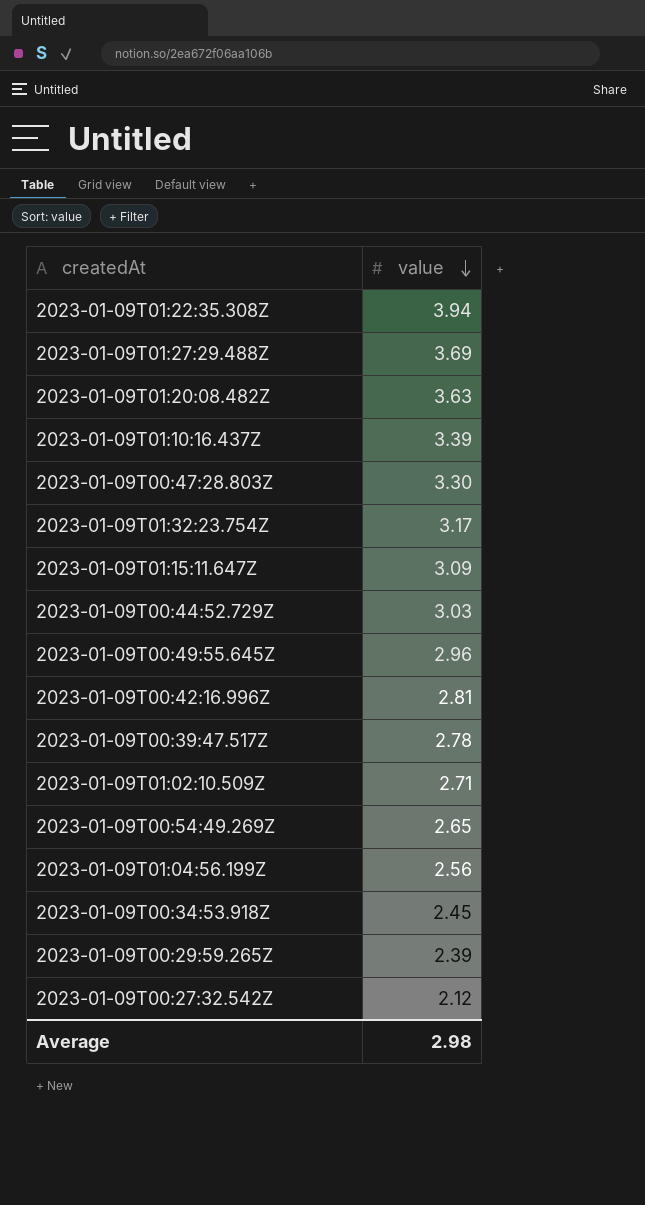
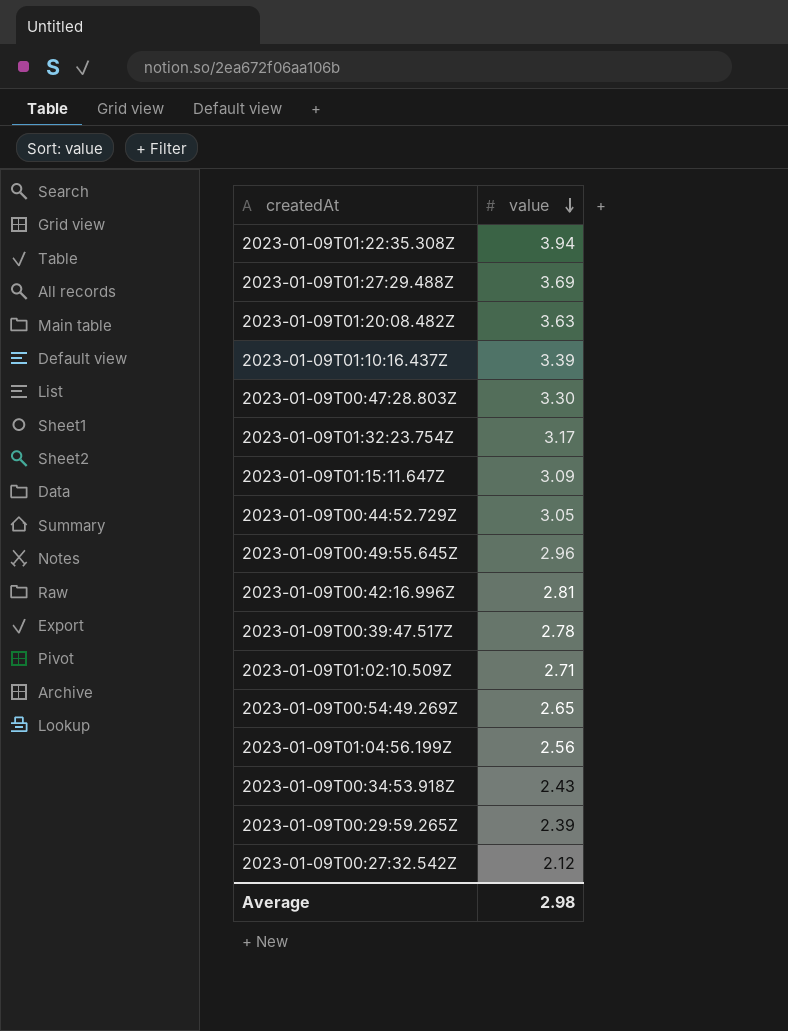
2023-01-09T00:44:52.729Z | value: 3.03 -> 3.05
2023-01-09T00:34:53.918Z | value: 2.45 -> 2.43

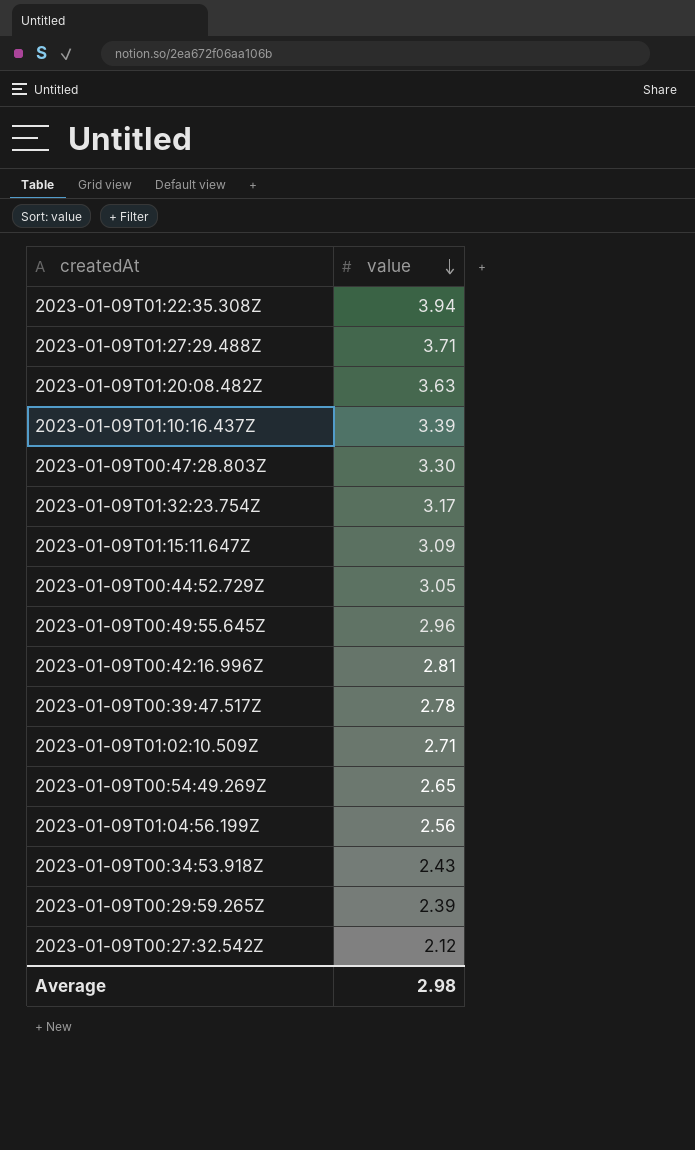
2023-01-09T01:27:29.488Z | value: 3.69 -> 3.71

